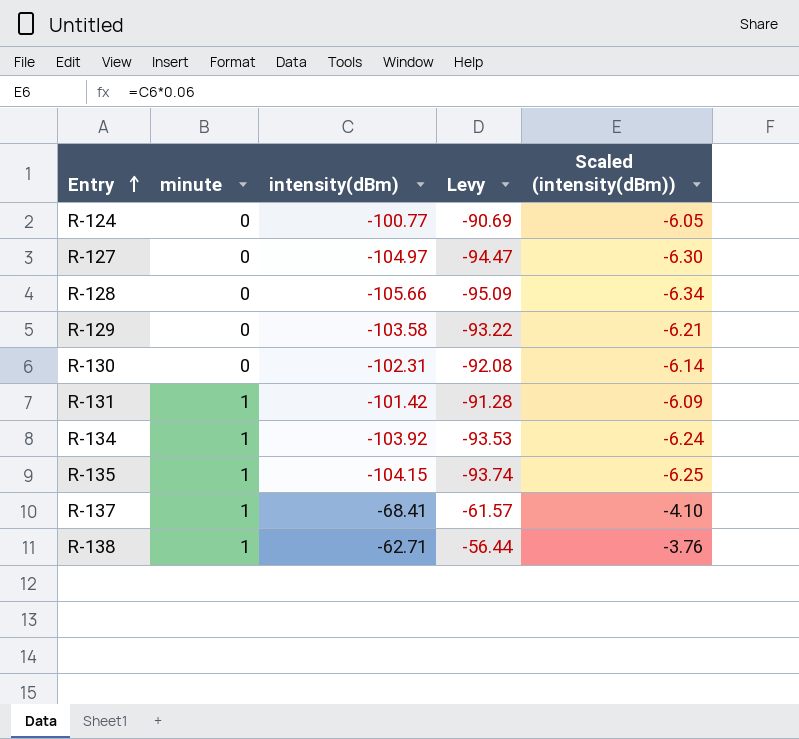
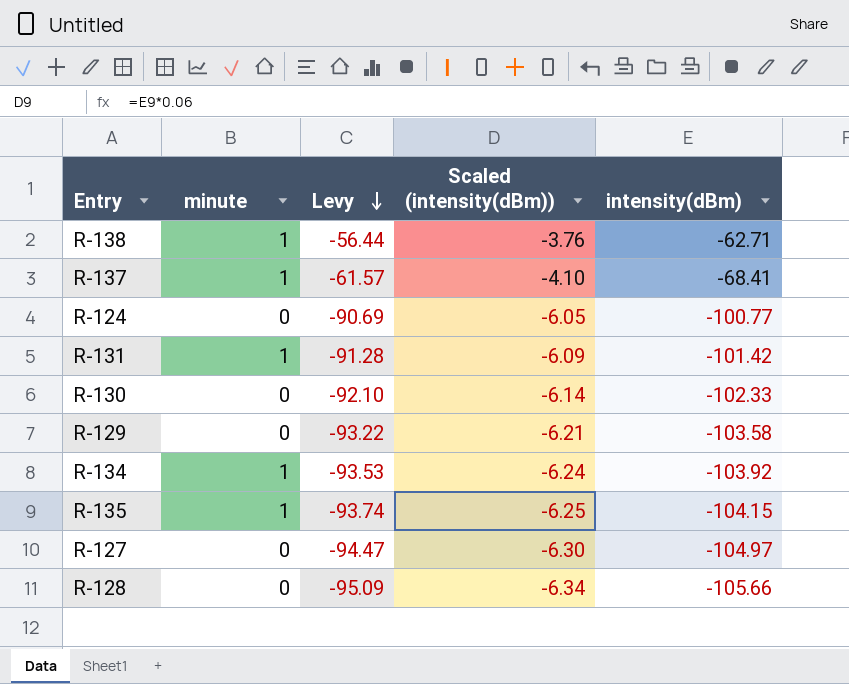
row order: Entry ascending -> Levy descending
column intensity(dBm) | position: 3 -> 5
R-130 | Levy: -92.08 -> -92.10
R-130 | intensity(dBm): -102.31 -> -102.33

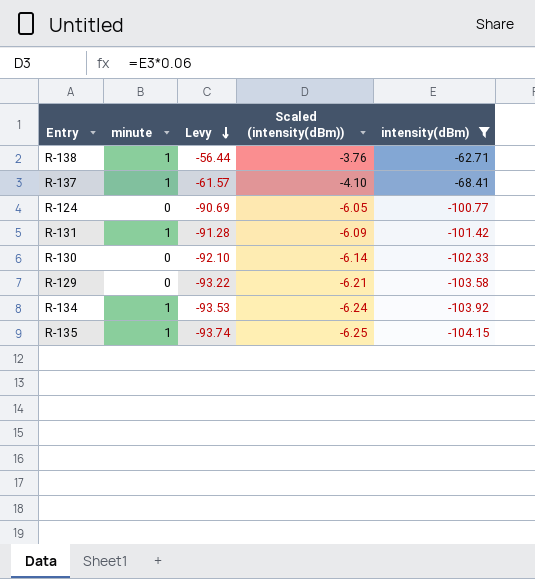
filter: none -> intensity(dBm) >= -104.15

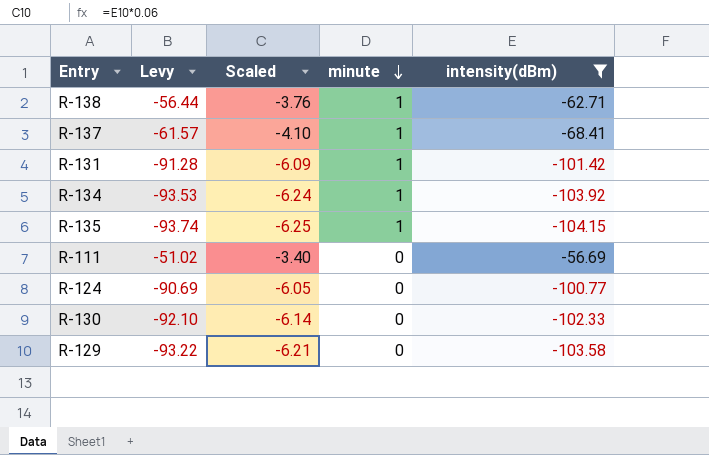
row order: Levy descending -> minute descending
column name: Scaled (intensity(dBm)) -> Scaled
column minute | position: 2 -> 4
row R-111: none -> -51.02 | -3.40 | 0 | -56.69

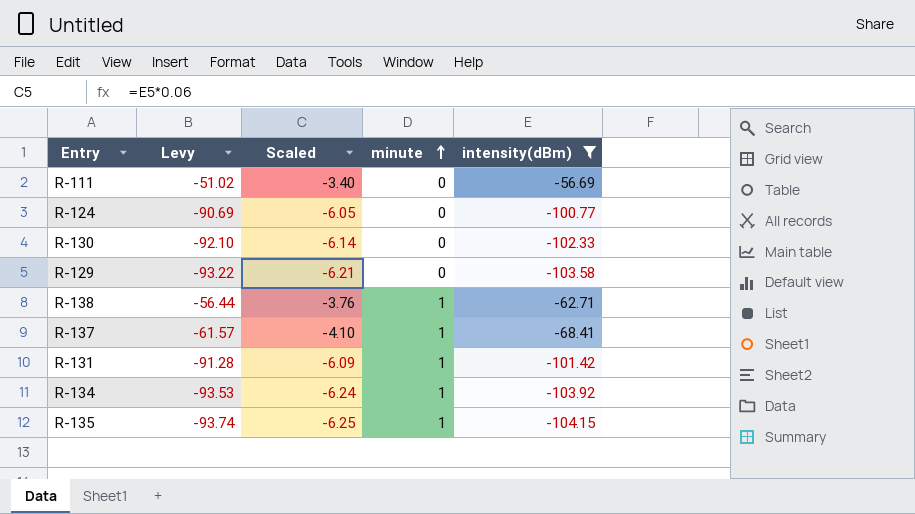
row order: minute descending -> minute ascending

